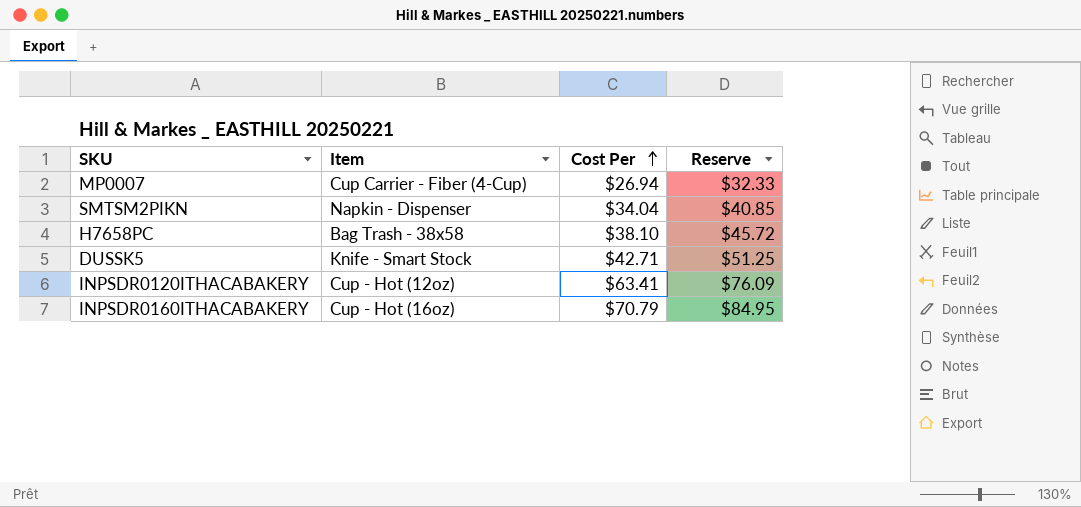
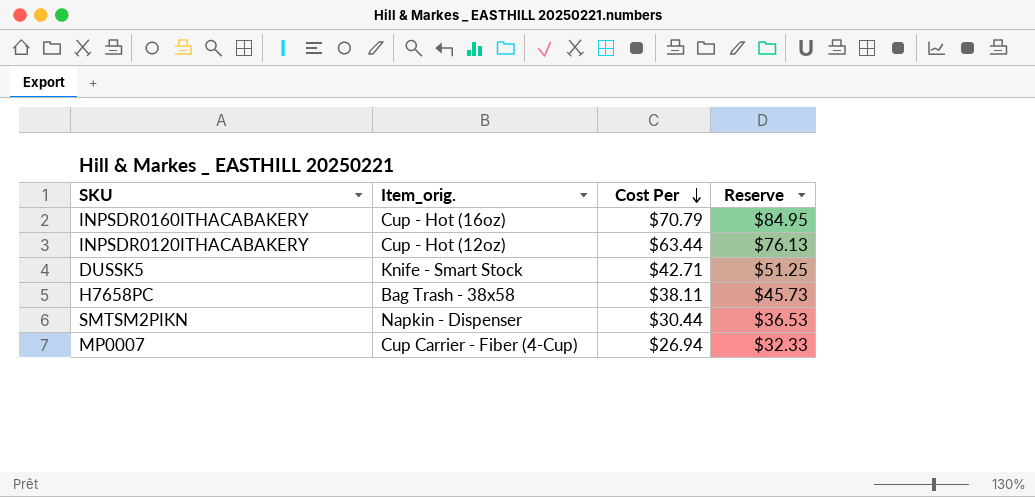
row order: Cost Per ascending -> Cost Per descending
column name: Item -> Item_orig.
INPSDR0120ITHACABAKERY | Cost Per: $63.41 -> $63.44
INPSDR0120ITHACABAKERY | Reserve: $76.09 -> $76.13
H7658PC | Cost Per: $38.10 -> $38.11
H7658PC | Reserve: $45.72 -> $45.73
SMTSM2PIKN | Cost Per: $34.04 -> $30.44
SMTSM2PIKN | Reserve: $40.85 -> $36.53

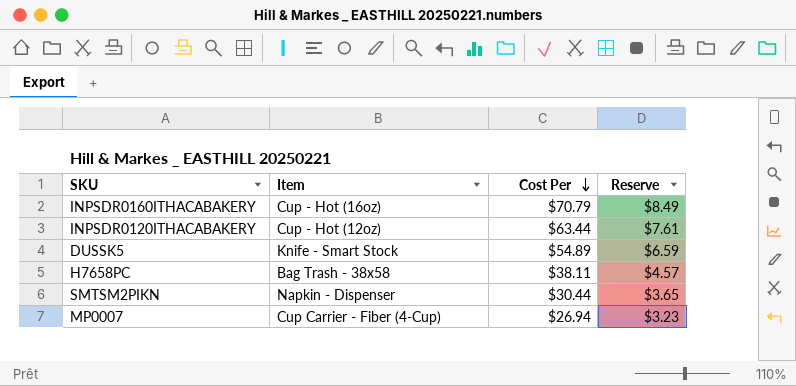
column name: Item_orig. -> Item
column Reserve | formula: [Cost Per] * 1.2 -> [Cost Per] * 0.12
DUSSK5 | Cost Per: $42.71 -> $54.89

